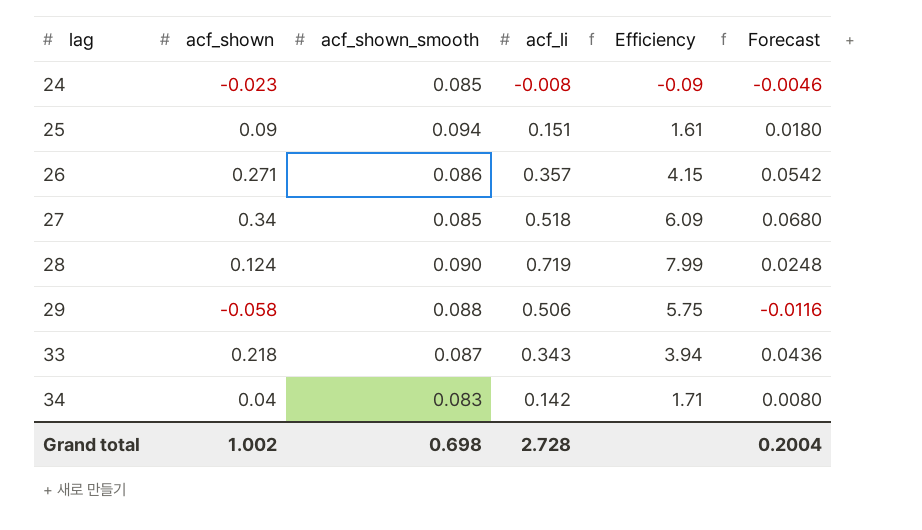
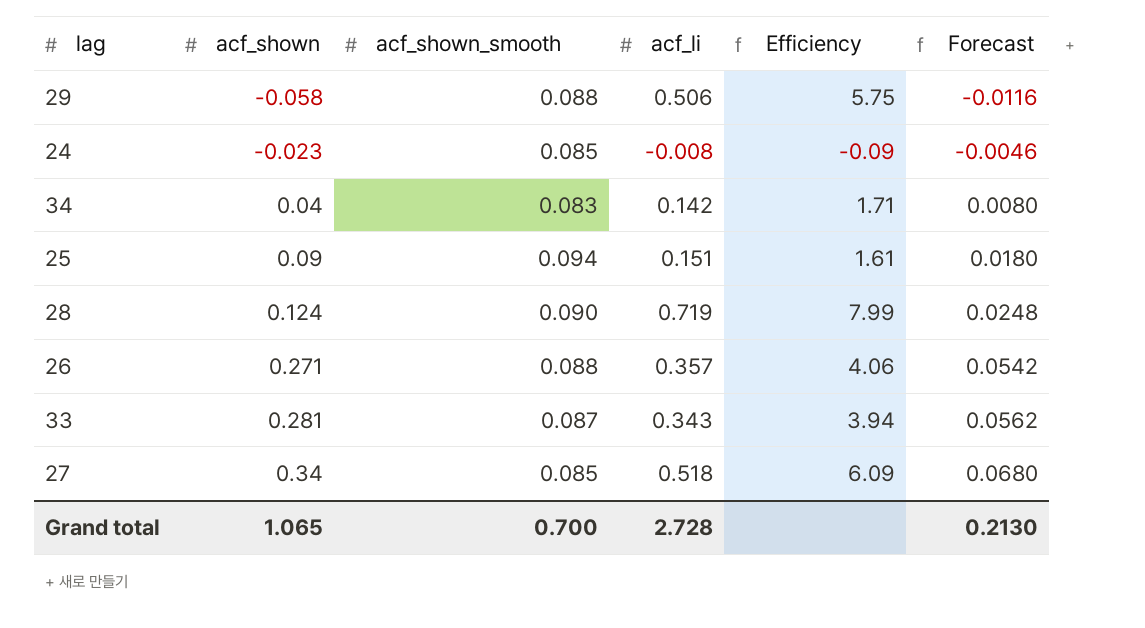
row order: lag ascending -> acf_shown ascending
26 | acf_shown_smooth: 0.086 -> 0.088
26 | Efficiency: 4.15 -> 4.06
33 | acf_shown: 0.218 -> 0.281
33 | Forecast: 0.0436 -> 0.0562
Grand total | acf_shown: 1.002 -> 1.065
Grand total | acf_shown_smooth: 0.698 -> 0.700
Grand total | Forecast: 0.2004 -> 0.2130

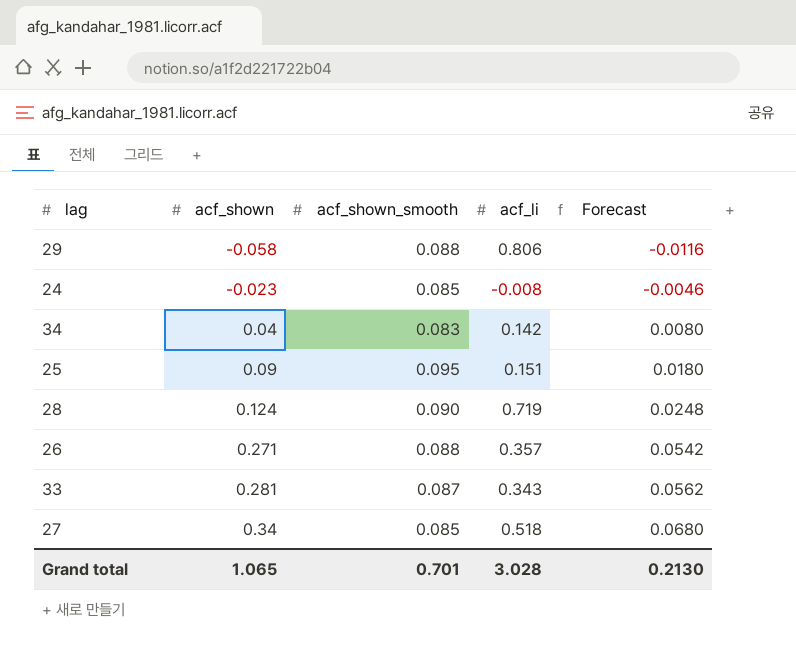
column Efficiency | formula: [acf_li] / [acf_shown_smooth] -> none
29 | acf_li: 0.506 -> 0.806
25 | acf_shown_smooth: 0.094 -> 0.095
Grand total | acf_shown_smooth: 0.700 -> 0.701
Grand total | acf_li: 2.728 -> 3.028

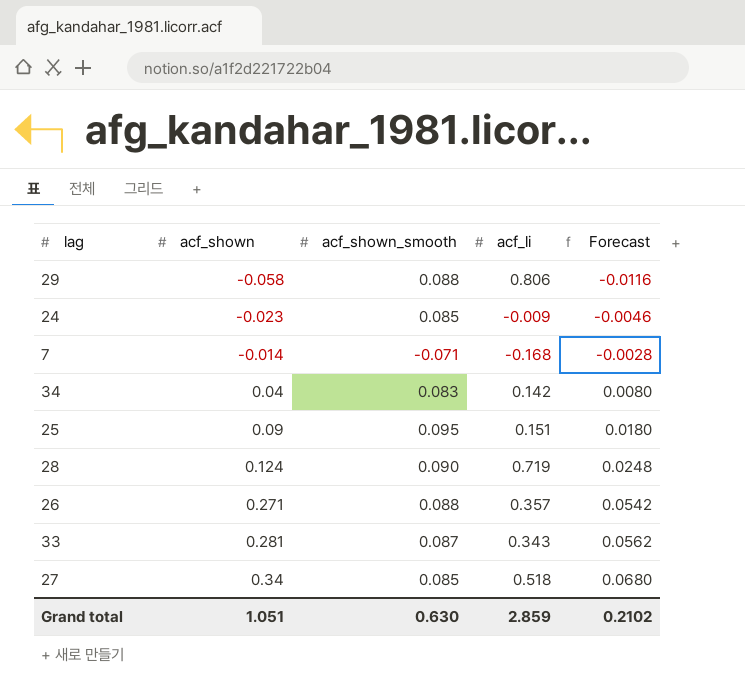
24 | acf_li: -0.008 -> -0.009
row 7: none -> -0.014 | -0.071 | -0.168 | -0.0028
Grand total | acf_shown: 1.065 -> 1.051
Grand total | acf_shown_smooth: 0.701 -> 0.630
Grand total | acf_li: 3.028 -> 2.859
Grand total | Forecast: 0.2130 -> 0.2102

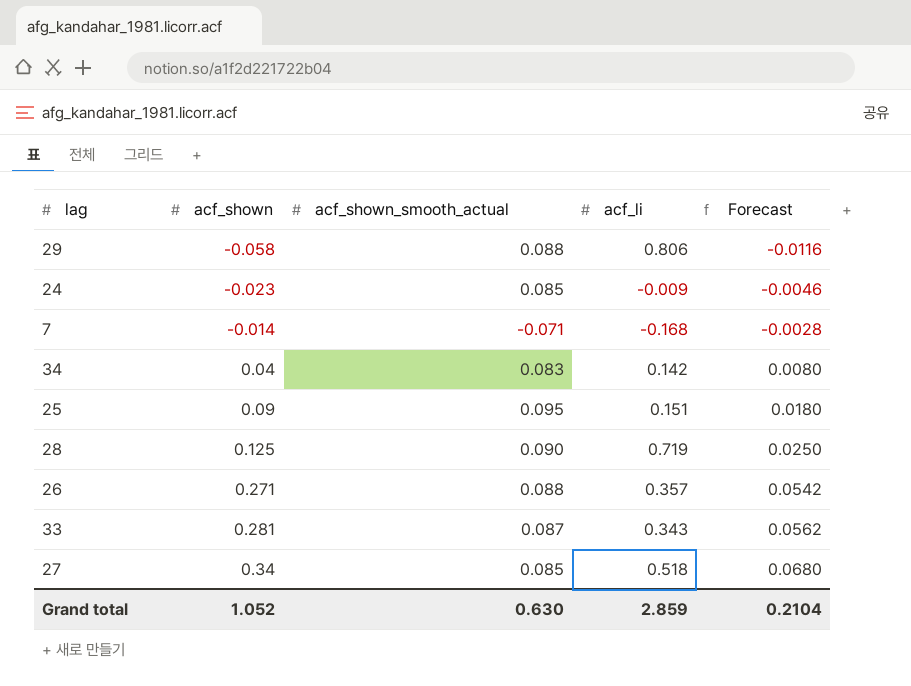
column name: acf_shown_smooth -> acf_shown_smooth_actual
28 | acf_shown: 0.124 -> 0.125
28 | Forecast: 0.0248 -> 0.0250
Grand total | acf_shown: 1.051 -> 1.052
Grand total | Forecast: 0.2102 -> 0.2104

